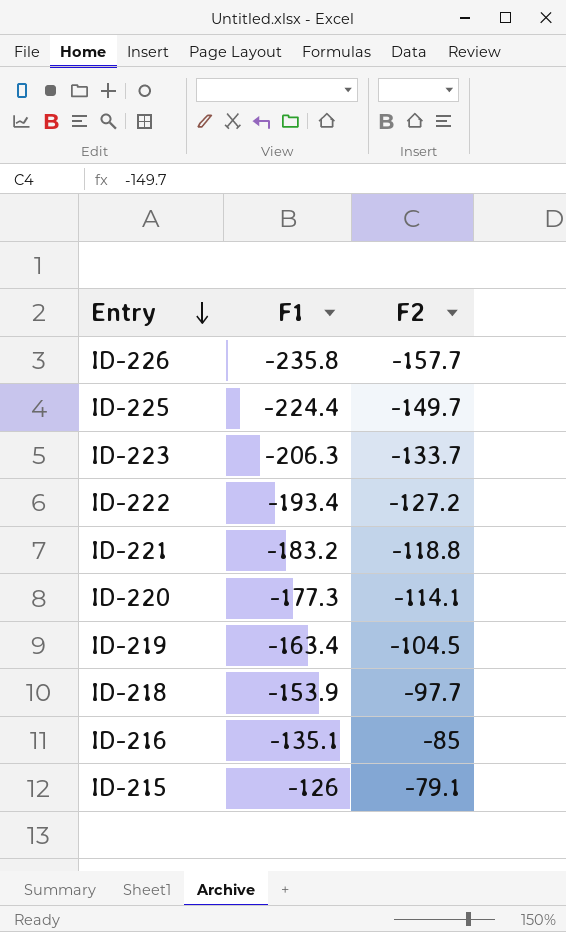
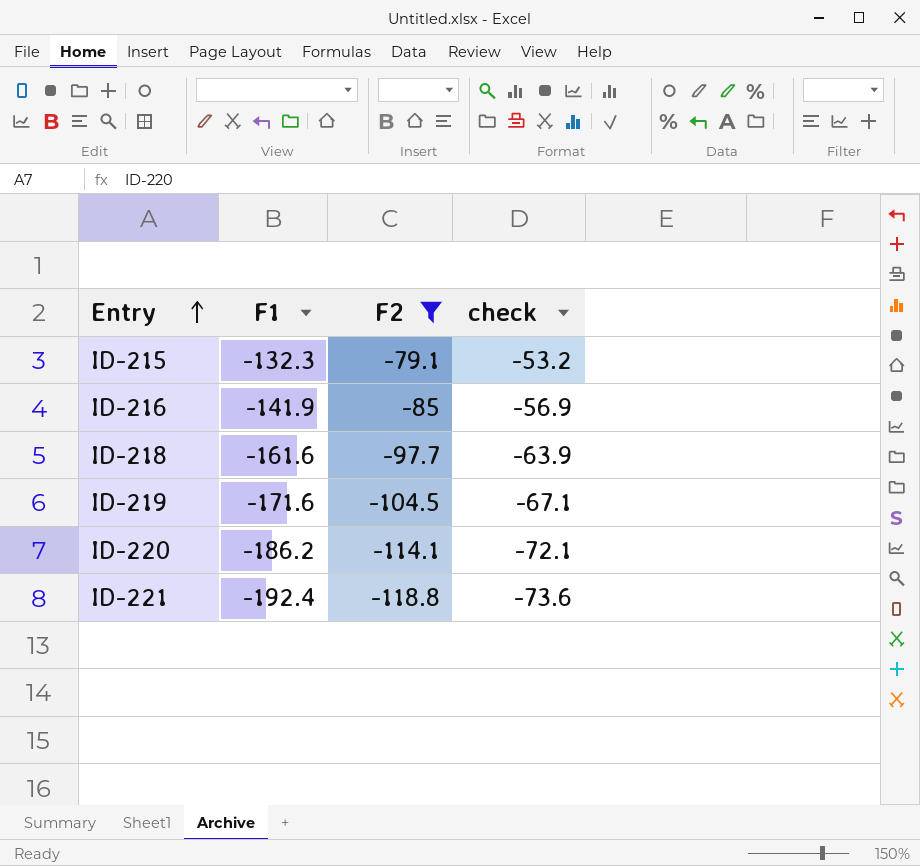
filter: none -> F2 >= -118.8
row order: Entry descending -> Entry ascending
column check | formula: none -> [F1] - [F2]
ID-215 | F1: -126 -> -132.3
ID-216 | F1: -135.1 -> -141.9
ID-218 | F1: -153.9 -> -161.6
ID-219 | F1: -163.4 -> -171.6
ID-220 | F1: -177.3 -> -186.2
ID-221 | F1: -183.2 -> -192.4

